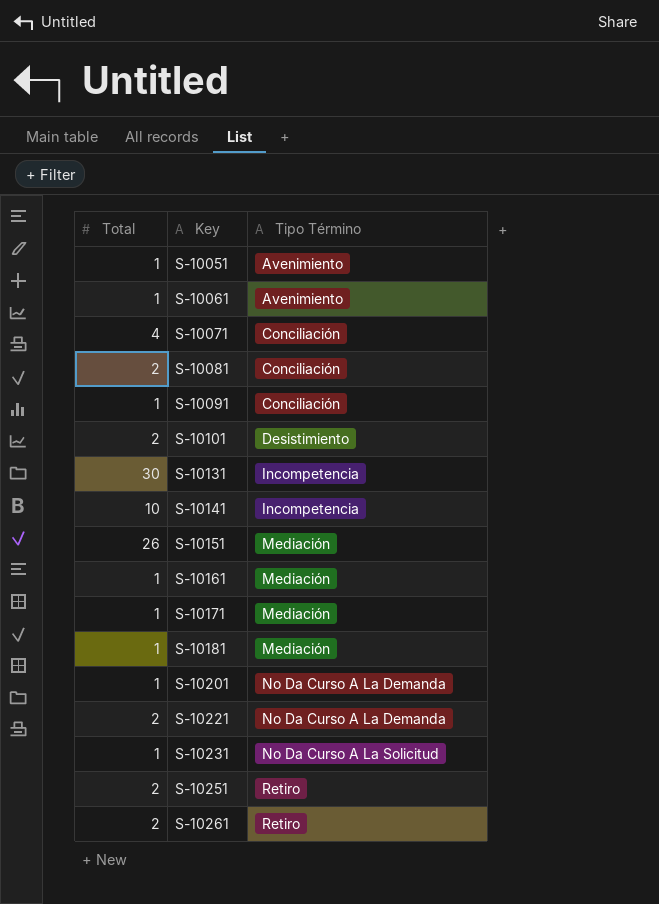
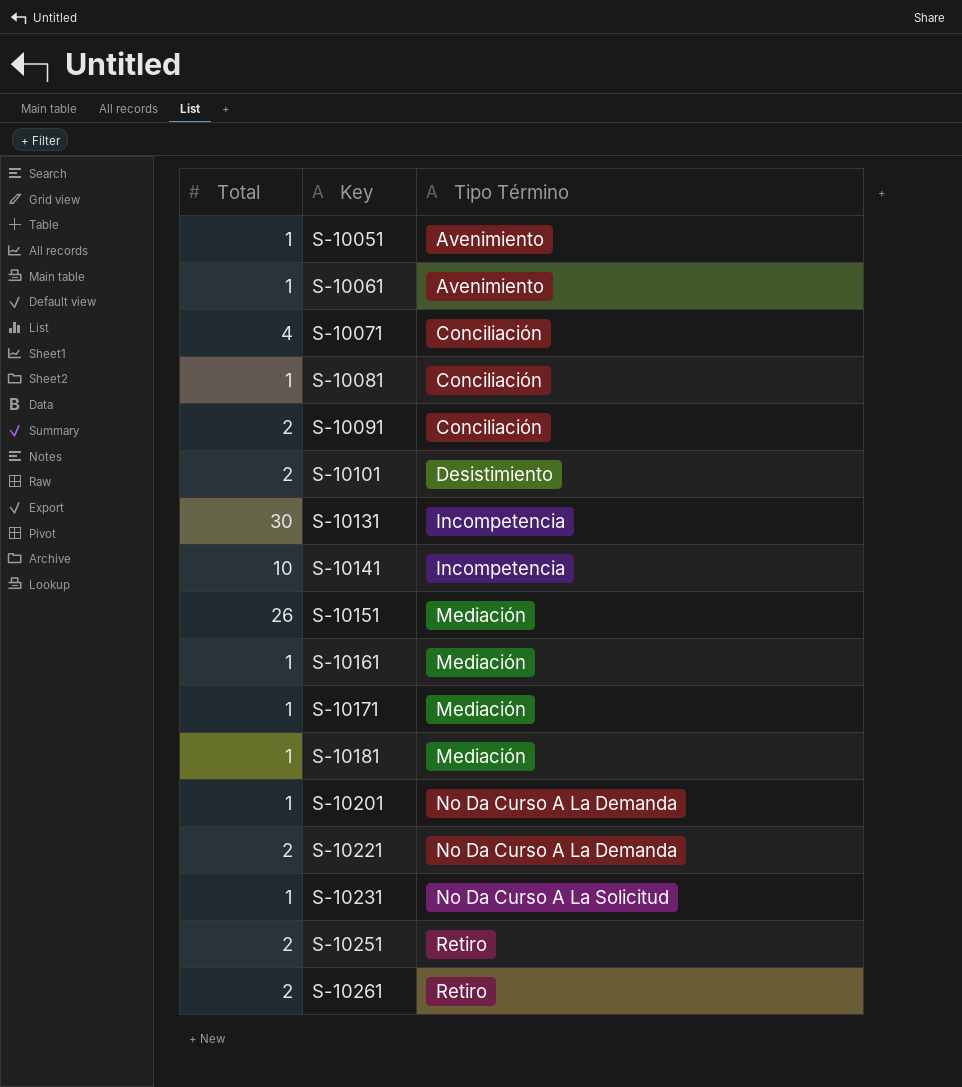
S-10081 | Total: 2 -> 1
S-10091 | Total: 1 -> 2

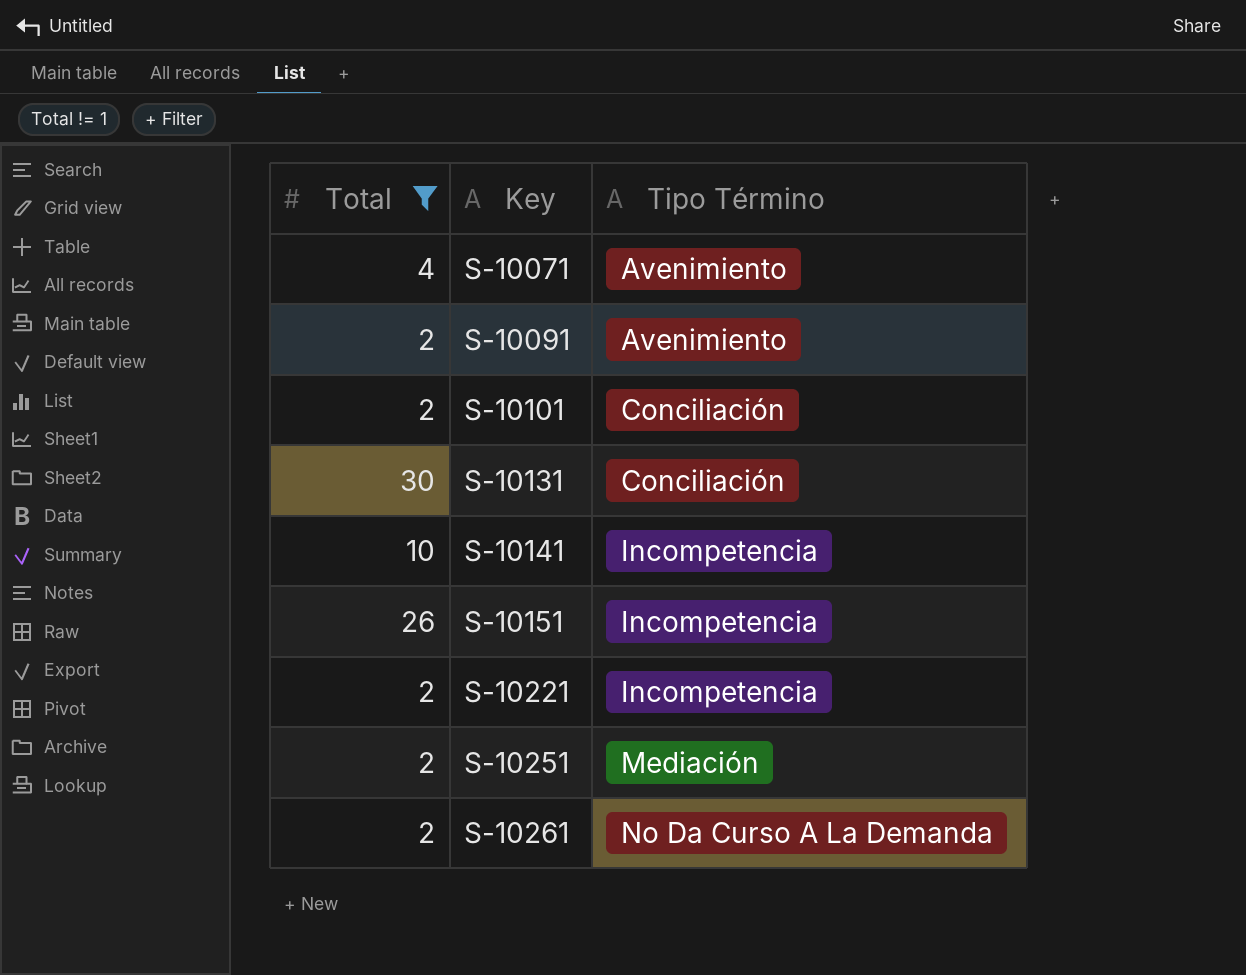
filter: none -> Total != 1
S-10071 | Tipo Término: Conciliación -> Avenimiento
S-10091 | Tipo Término: Conciliación -> Avenimiento
S-10101 | Tipo Término: Desistimiento -> Conciliación
S-10131 | Tipo Término: Incompetencia -> Conciliación
S-10151 | Tipo Término: Mediación -> Incompetencia
S-10221 | Tipo Término: No Da Curso A La Demanda -> Incompetencia
S-10251 | Tipo Término: Retiro -> Mediación
S-10261 | Tipo Término: Retiro -> No Da Curso A La Demanda

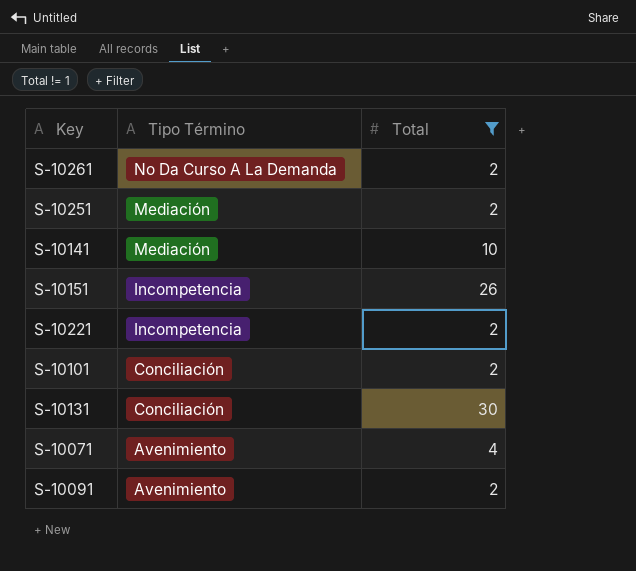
row order: Key ascending -> Tipo Término descending
column Total | position: 1 -> 3
S-10141 | Tipo Término: Incompetencia -> Mediación

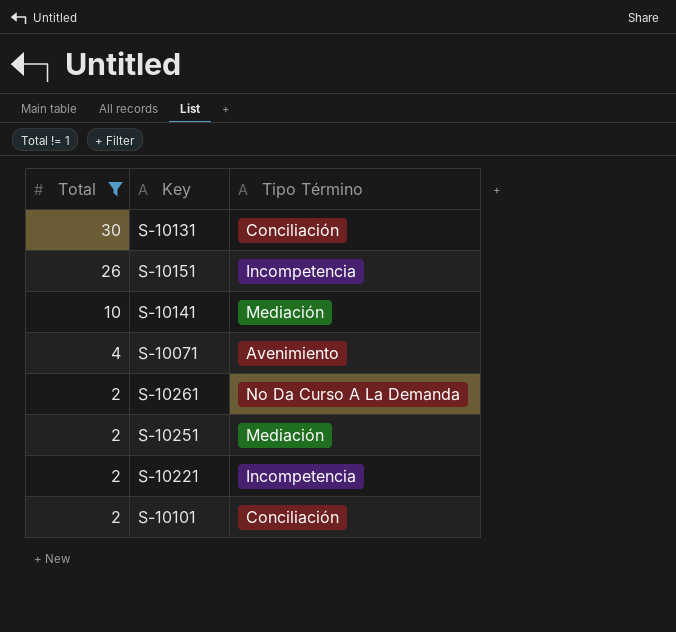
row order: Tipo Término descending -> Total descending
column Total | position: 3 -> 1
row S-10091: Avenimiento | 2 -> none

